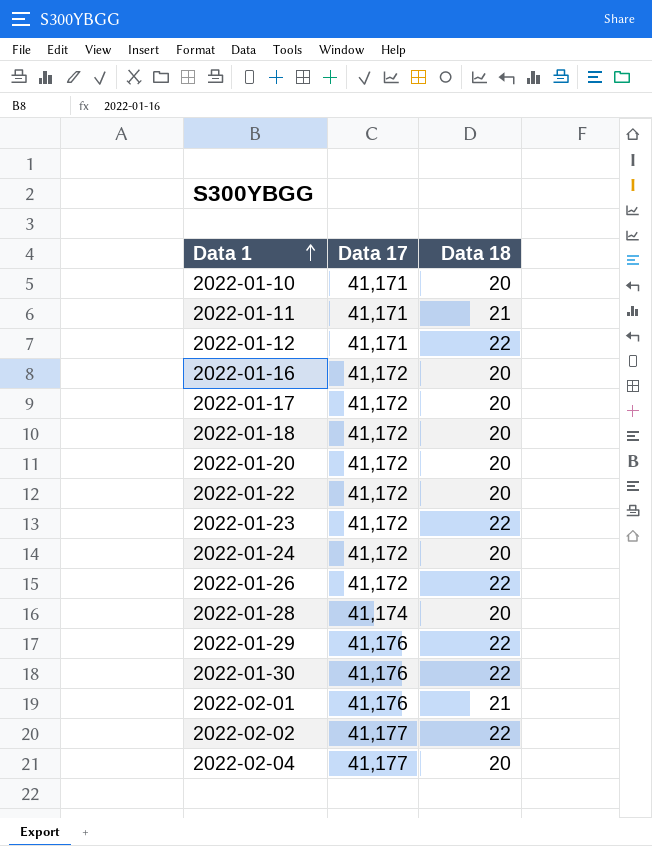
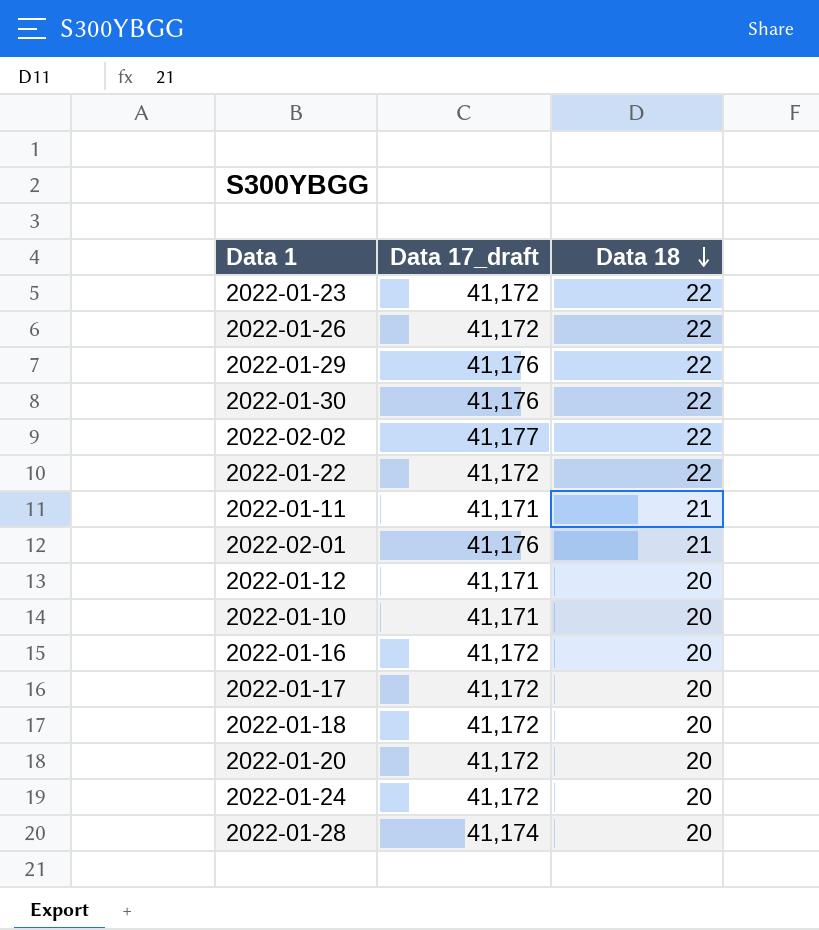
row order: Data 1 ascending -> Data 18 descending
column name: Data 17 -> Data 17_draft
row 2022-02-04: 41,177 | 20 -> none
2022-01-22 | Data 18: 20 -> 22
2022-01-12 | Data 18: 22 -> 20

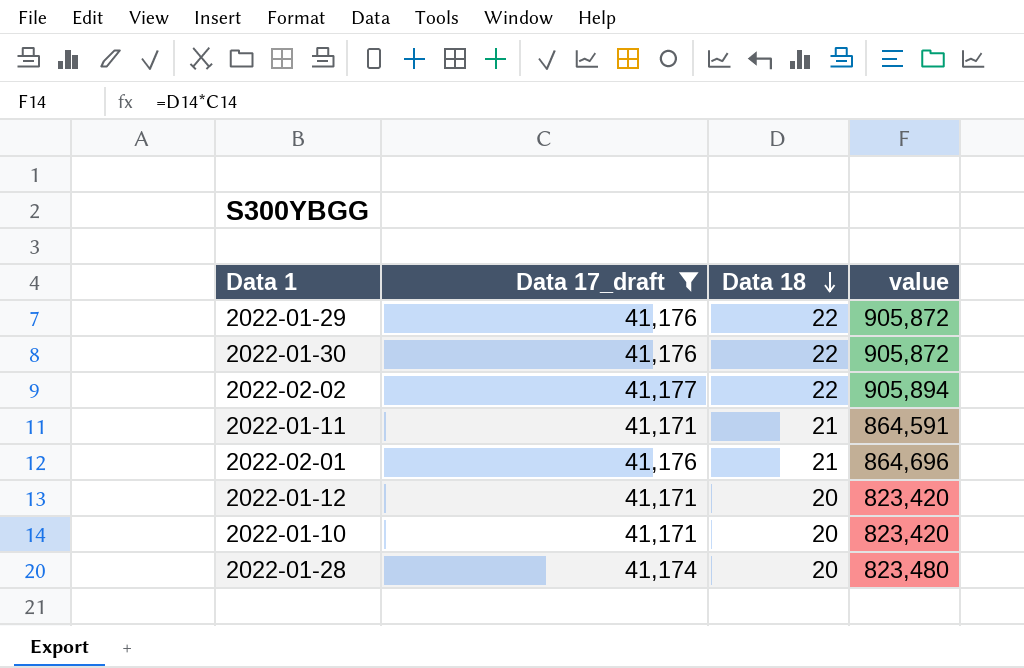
filter: none -> Data 17_draft != 41,172
column value | formula: none -> [Data 17_draft] * [Data 18]

